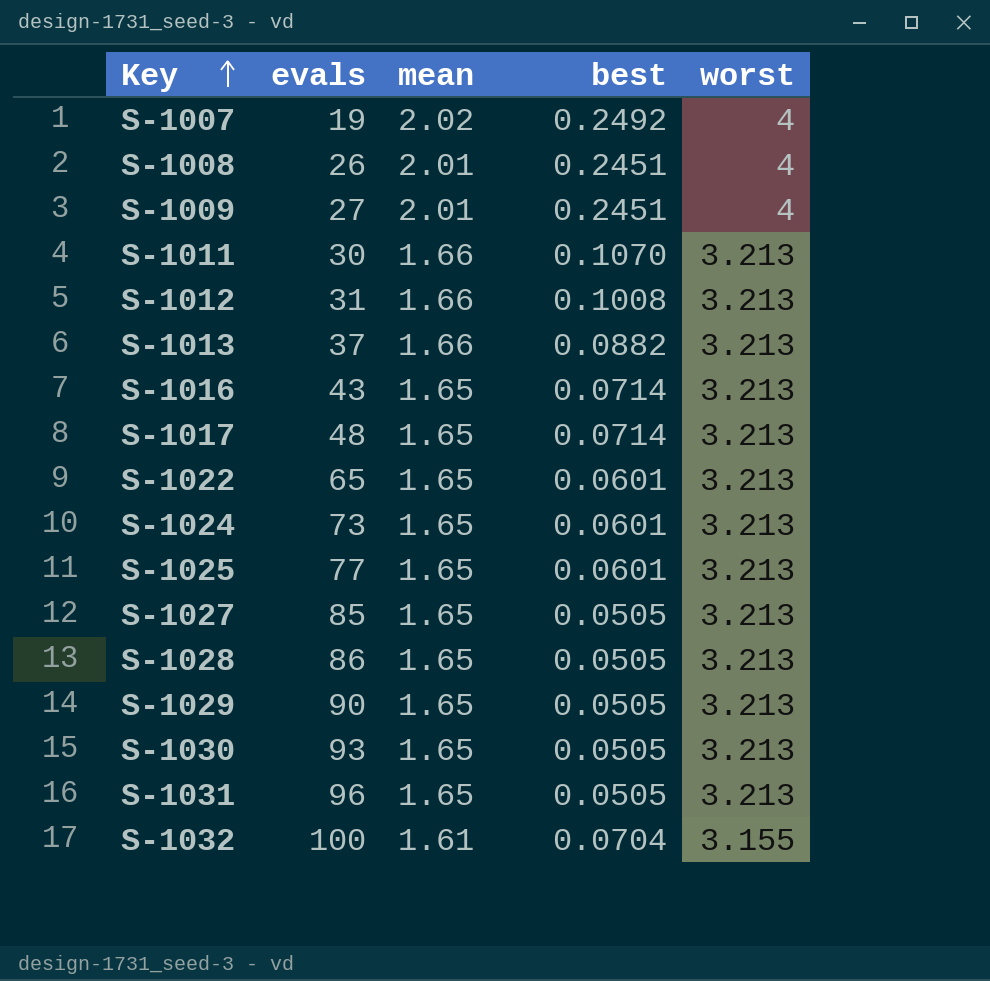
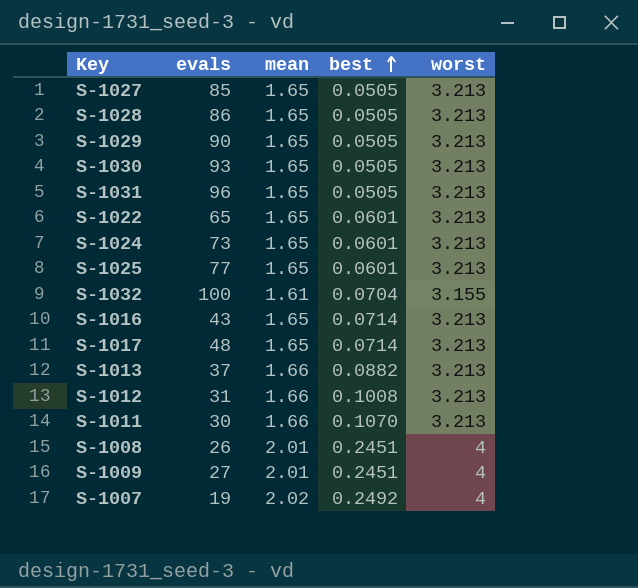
row order: Key ascending -> best ascending

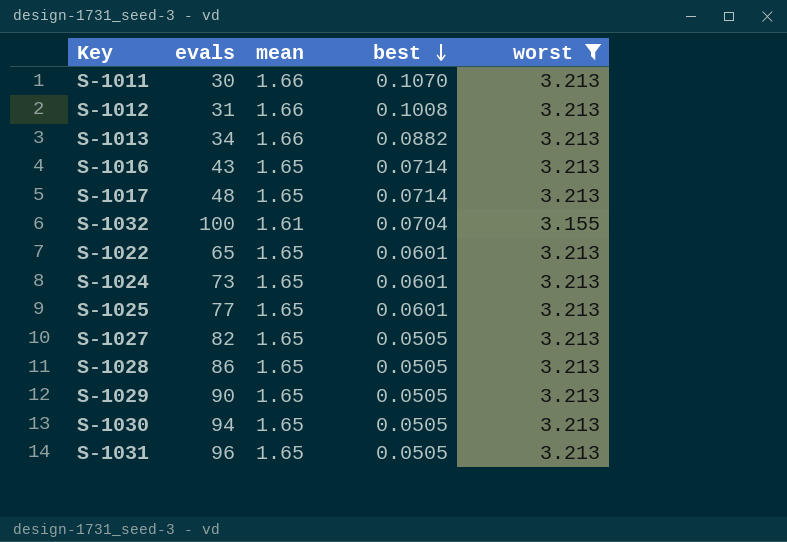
filter: none -> worst != 4
row order: best ascending -> best descending
S-1013 | evals: 37 -> 34
S-1027 | evals: 85 -> 82
S-1030 | evals: 93 -> 94

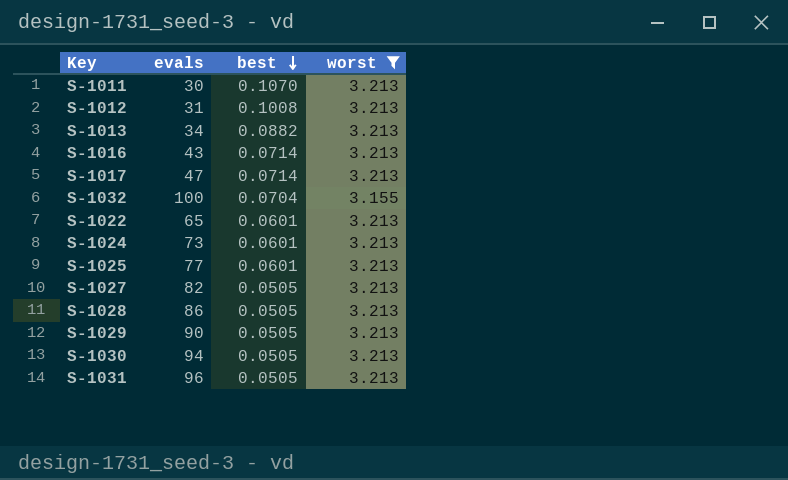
column mean | position: 3 -> none
S-1017 | evals: 48 -> 47

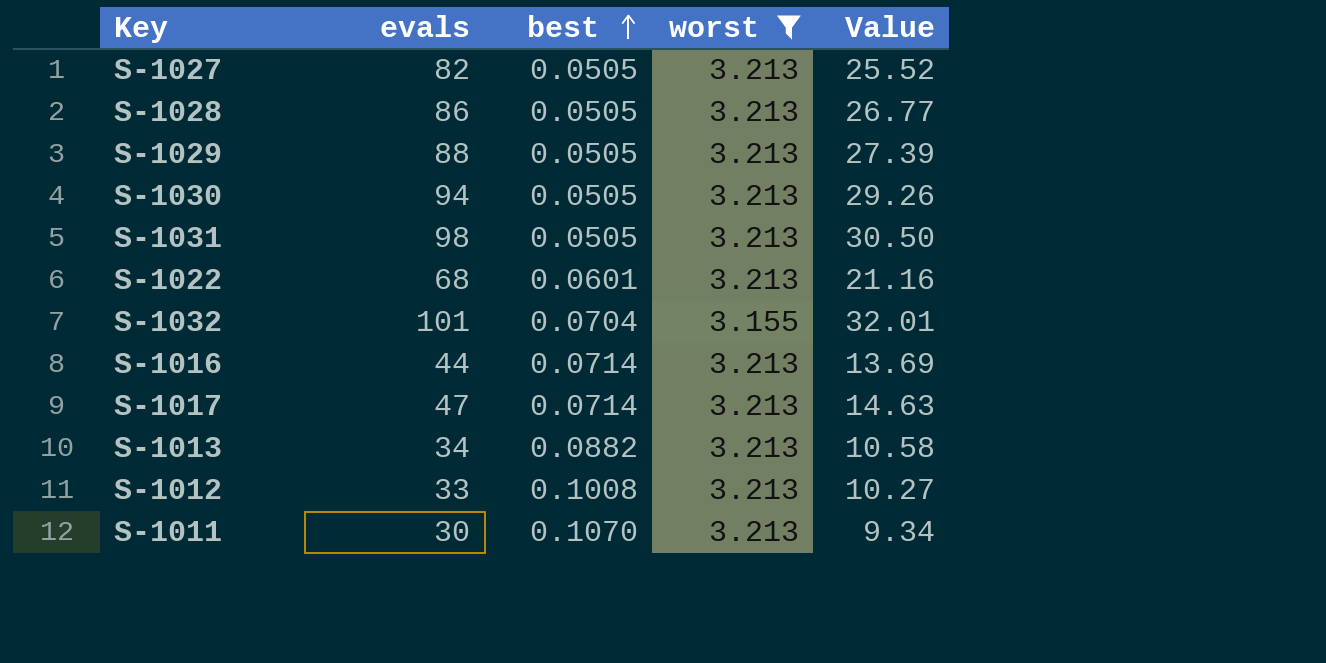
row order: best descending -> best ascending
column Value | formula: none -> [evals] / [worst]
row S-1024: 73 | 0.0601 | 3.213 -> none
row S-1025: 77 | 0.0601 | 3.213 -> none
S-1029 | evals: 90 -> 88
S-1031 | evals: 96 -> 98
S-1022 | evals: 65 -> 68
S-1032 | evals: 100 -> 101
S-1016 | evals: 43 -> 44
S-1012 | evals: 31 -> 33

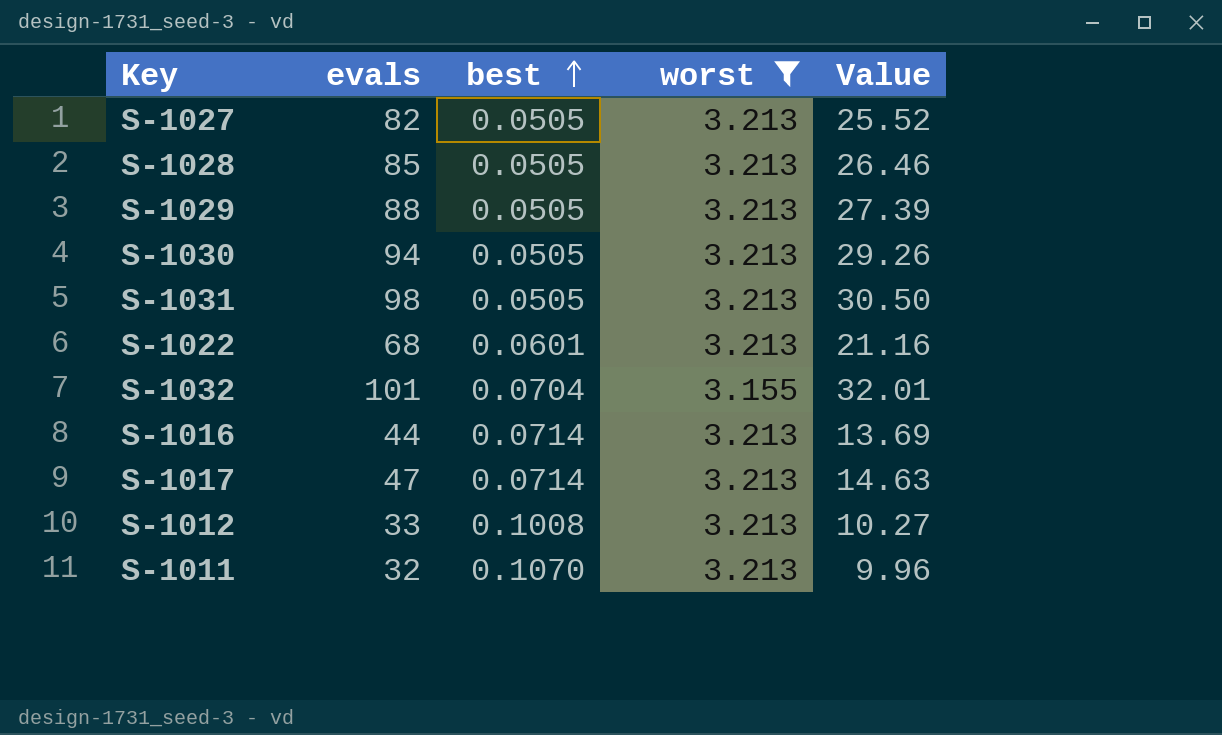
row S-1013: 34 | 0.0882 | 3.213 | 10.58 -> none
S-1028 | evals: 86 -> 85
S-1028 | Value: 26.77 -> 26.46
S-1011 | evals: 30 -> 32
S-1011 | Value: 9.34 -> 9.96

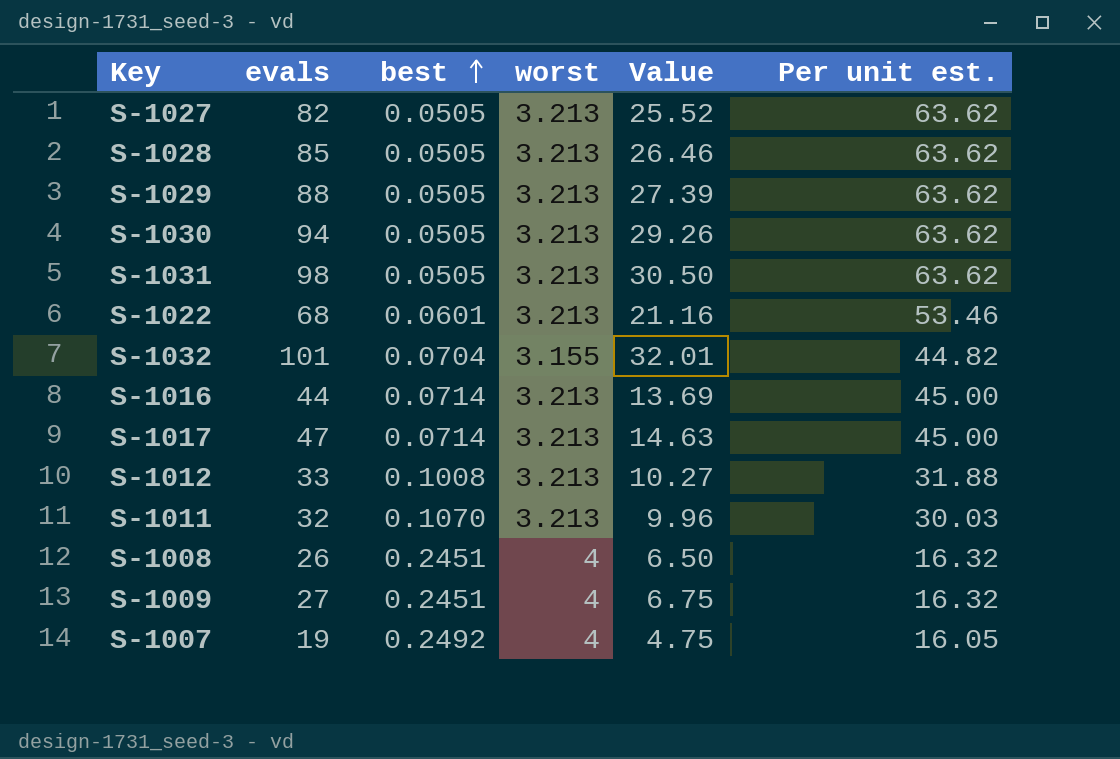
filter: worst != 4 -> none
column Per unit est. | formula: none -> [worst] / [best]

